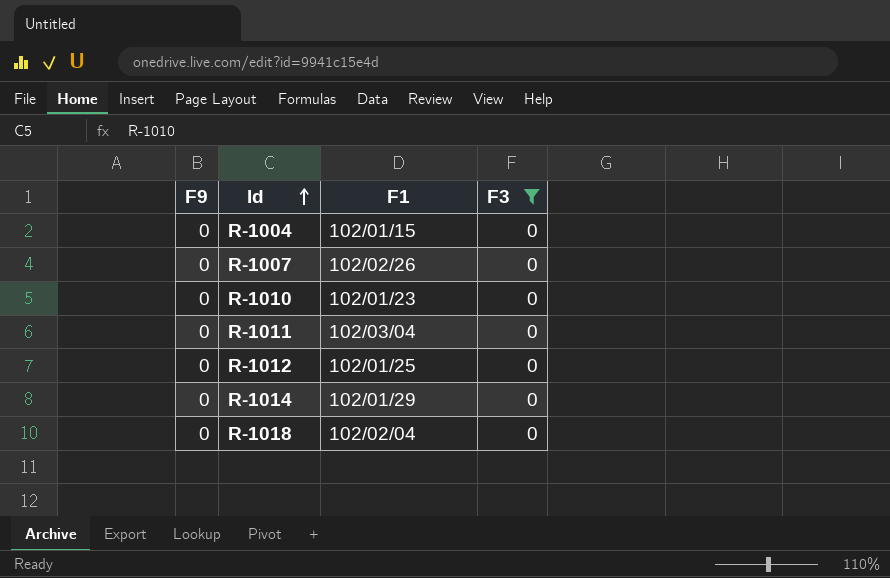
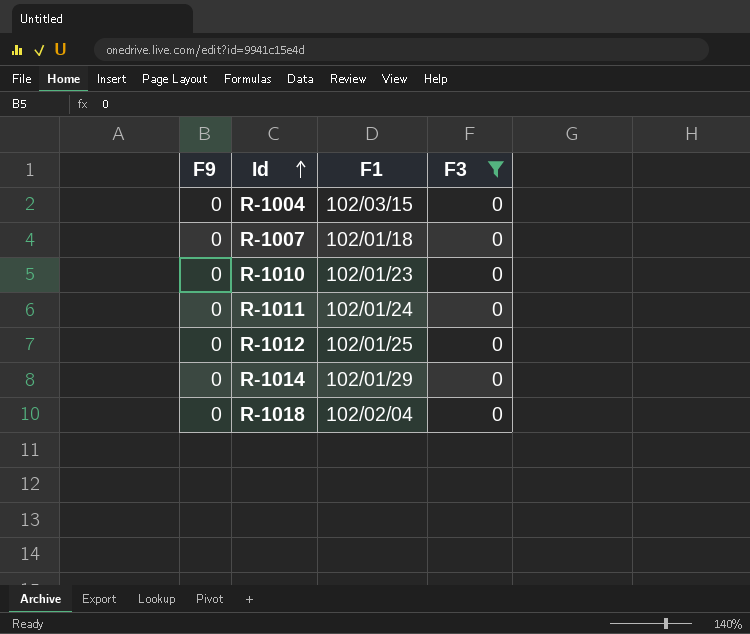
R-1004 | F1: 102/01/15 -> 102/03/15
R-1007 | F1: 102/02/26 -> 102/01/18
R-1011 | F1: 102/03/04 -> 102/01/24

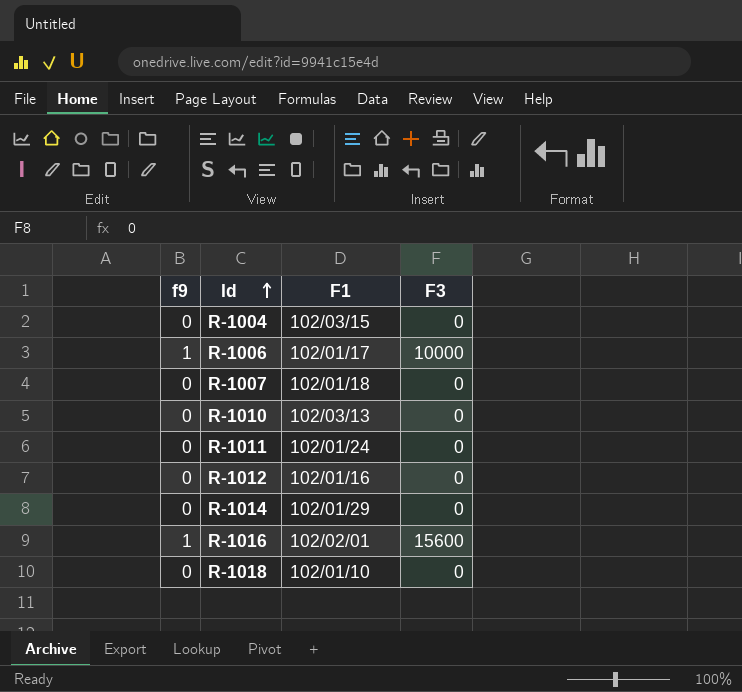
filter: F3 = 0 -> none
column name: F9 -> f9
R-1010 | F1: 102/01/23 -> 102/03/13
R-1012 | F1: 102/01/25 -> 102/01/16
R-1018 | F1: 102/02/04 -> 102/01/10

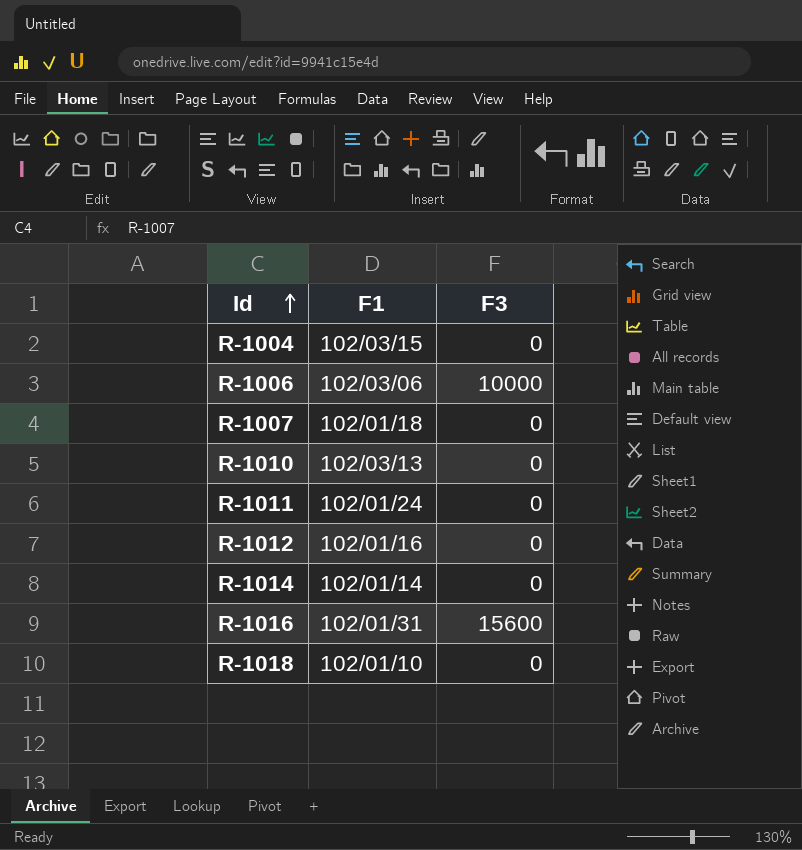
column f9 | position: 1 -> none
R-1006 | F1: 102/01/17 -> 102/03/06
R-1014 | F1: 102/01/29 -> 102/01/14
R-1016 | F1: 102/02/01 -> 102/01/31

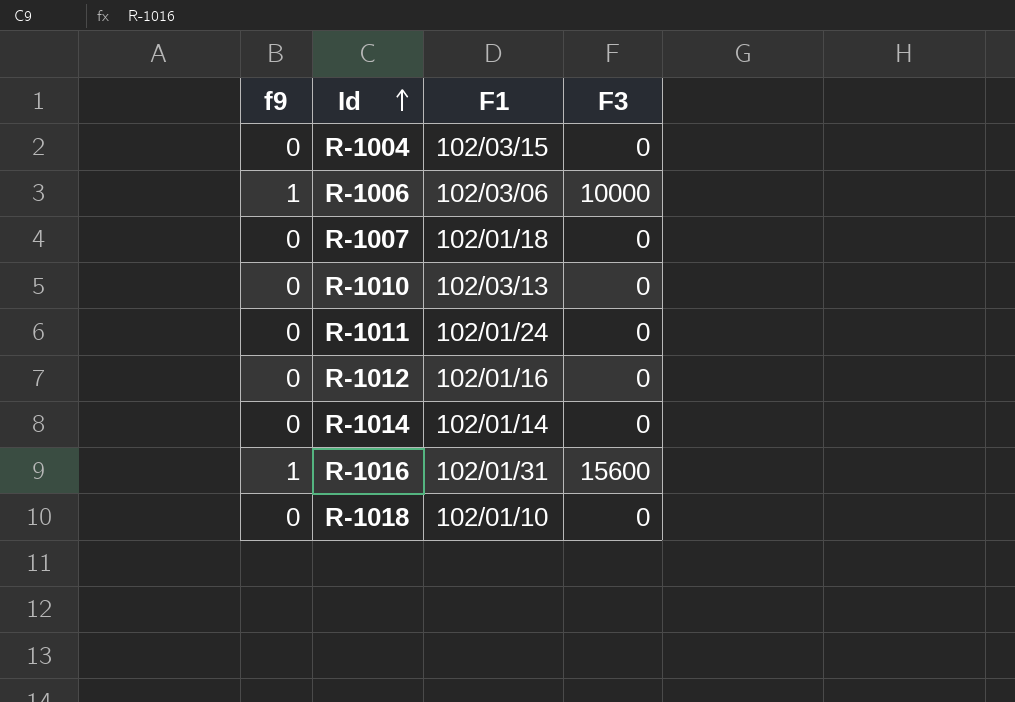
column f9 | position: none -> 1

